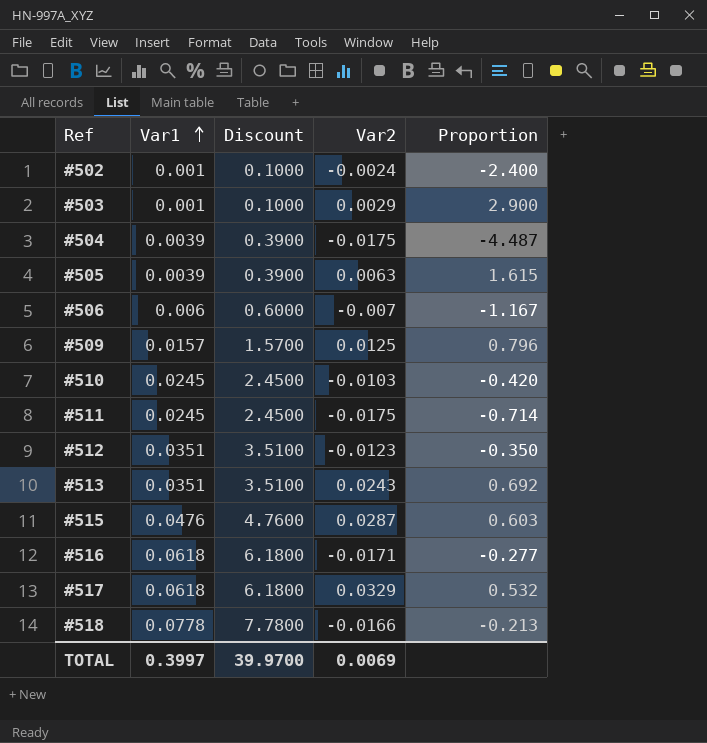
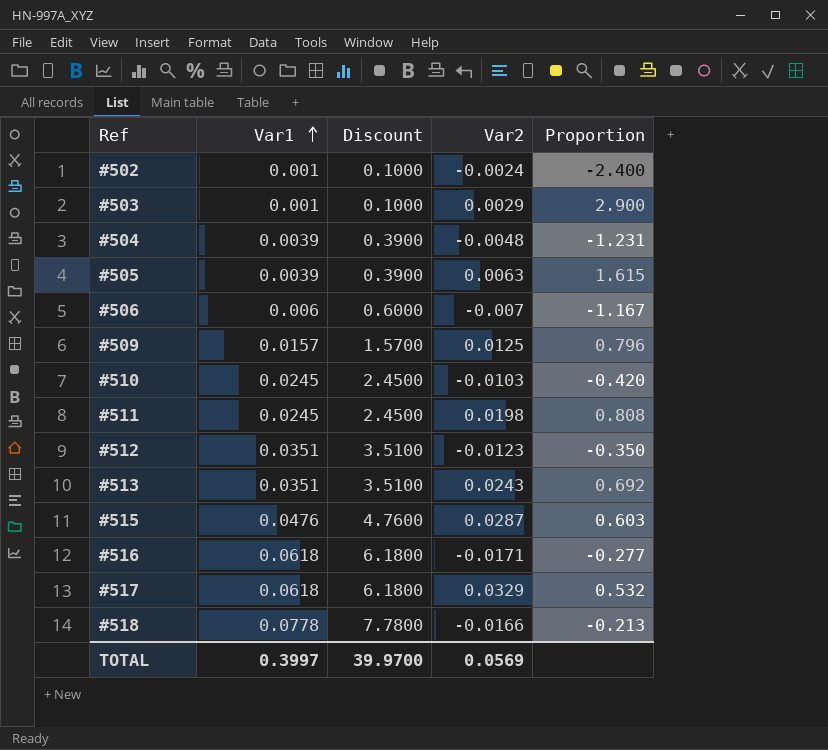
#504 | Var2: -0.0175 -> -0.0048
#504 | Proportion: -4.487 -> -1.231
#511 | Var2: -0.0175 -> 0.0198
#511 | Proportion: -0.714 -> 0.808
TOTAL | Var2: 0.0069 -> 0.0569

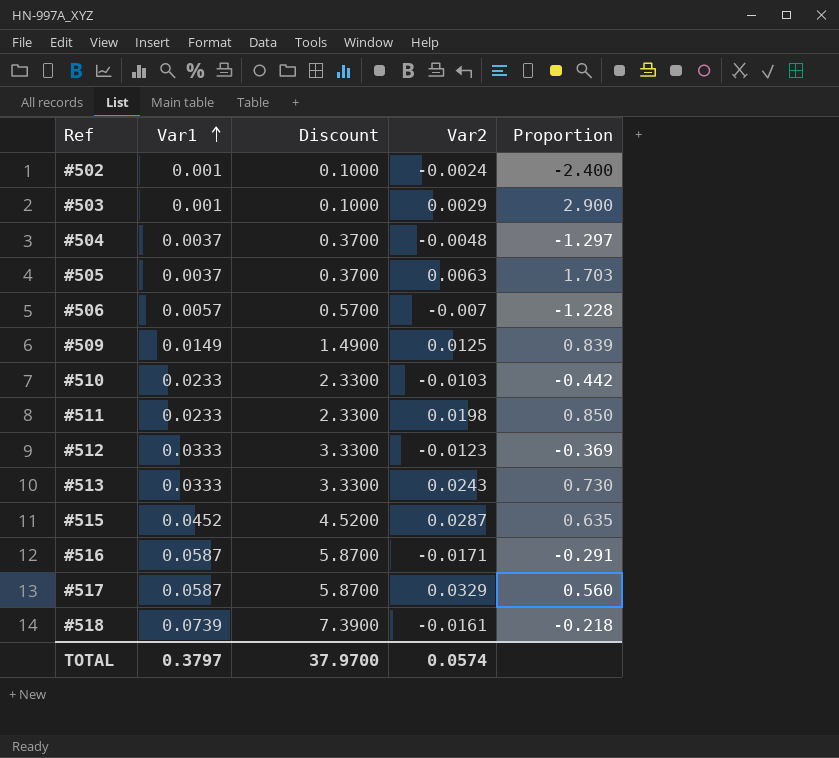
#504 | Var1: 0.0039 -> 0.0037
#504 | Discount: 0.3900 -> 0.3700
#504 | Proportion: -1.231 -> -1.297
#505 | Var1: 0.0039 -> 0.0037
#505 | Discount: 0.3900 -> 0.3700
#505 | Proportion: 1.615 -> 1.703
#506 | Var1: 0.006 -> 0.0057
#506 | Discount: 0.6000 -> 0.5700
#506 | Proportion: -1.167 -> -1.228
#509 | Var1: 0.0157 -> 0.0149
#509 | Discount: 1.5700 -> 1.4900
#509 | Proportion: 0.796 -> 0.839
#510 | Var1: 0.0245 -> 0.0233
#510 | Discount: 2.4500 -> 2.3300
#510 | Proportion: -0.420 -> -0.442
#511 | Var1: 0.0245 -> 0.0233
#511 | Discount: 2.4500 -> 2.3300
#511 | Proportion: 0.808 -> 0.850
#512 | Var1: 0.0351 -> 0.0333
#512 | Discount: 3.5100 -> 3.3300
#512 | Proportion: -0.350 -> -0.369
#513 | Var1: 0.0351 -> 0.0333
#513 | Discount: 3.5100 -> 3.3300
#513 | Proportion: 0.692 -> 0.730
#515 | Var1: 0.0476 -> 0.0452
#515 | Discount: 4.7600 -> 4.5200
#515 | Proportion: 0.603 -> 0.635
#516 | Var1: 0.0618 -> 0.0587
#516 | Discount: 6.1800 -> 5.8700
#516 | Proportion: -0.277 -> -0.291
#517 | Var1: 0.0618 -> 0.0587
#517 | Discount: 6.1800 -> 5.8700
#517 | Proportion: 0.532 -> 0.560
#518 | Var1: 0.0778 -> 0.0739
#518 | Discount: 7.7800 -> 7.3900
#518 | Var2: -0.0166 -> -0.0161
#518 | Proportion: -0.213 -> -0.218
TOTAL | Var1: 0.3997 -> 0.3797
TOTAL | Discount: 39.9700 -> 37.9700
TOTAL | Var2: 0.0569 -> 0.0574

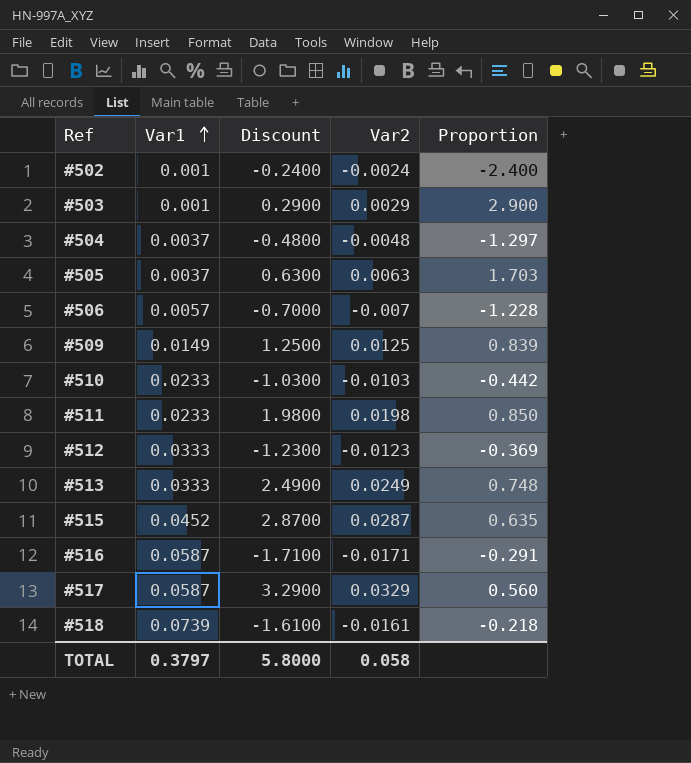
column Discount | formula: [Var1] * 100 -> [Var2] * 100
#513 | Var2: 0.0243 -> 0.0249
#513 | Proportion: 0.730 -> 0.748
TOTAL | Discount: 37.9700 -> 5.8000
TOTAL | Var2: 0.0574 -> 0.058

